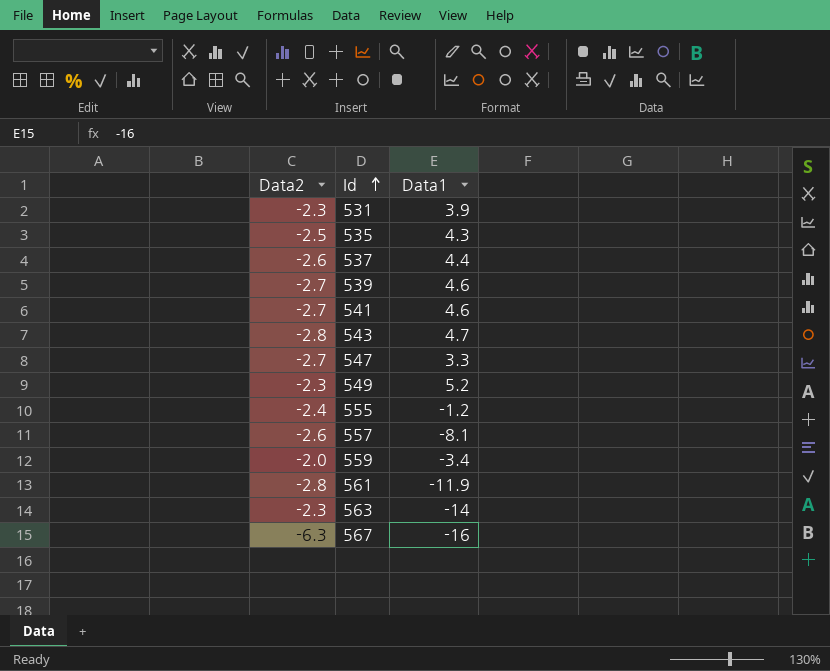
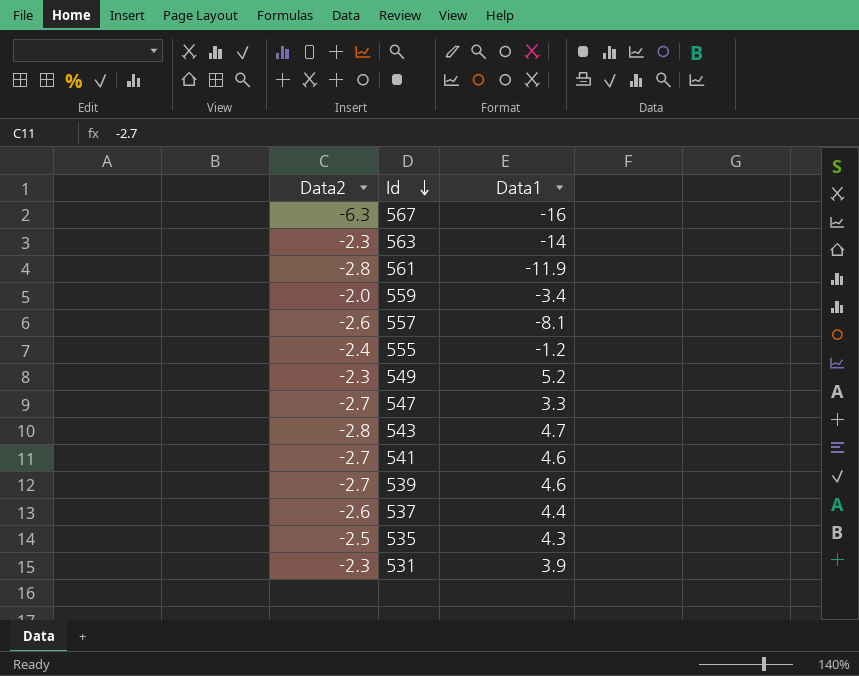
row order: Id ascending -> Id descending

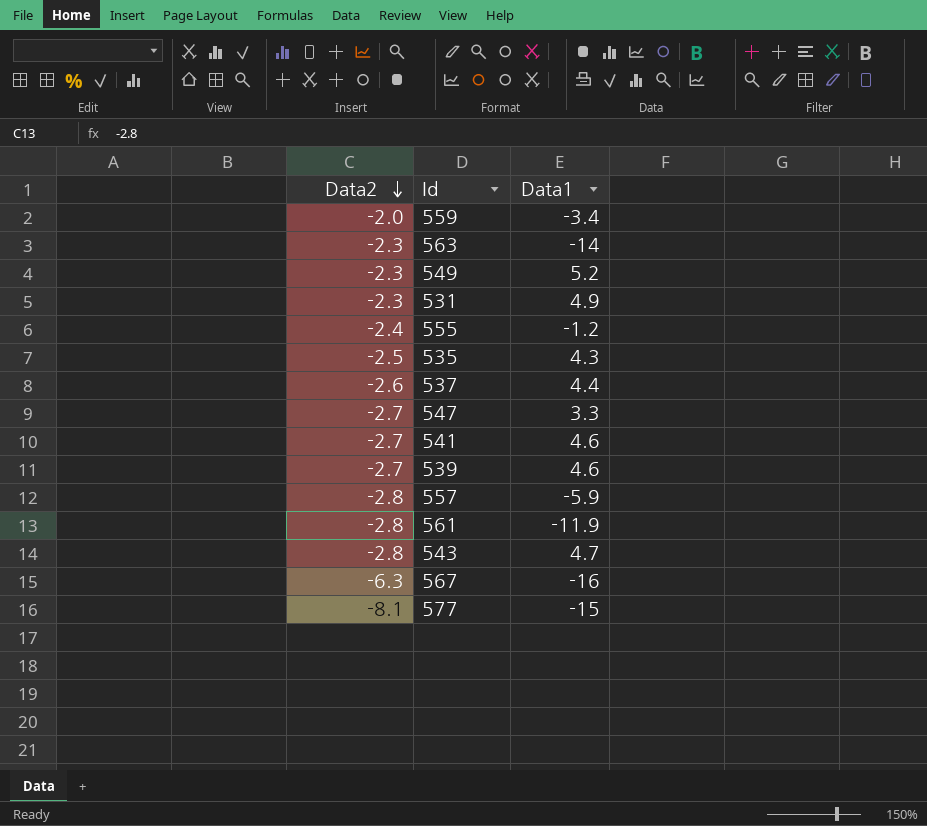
row order: Id descending -> Data2 descending
531 | Data1: 3.9 -> 4.9
557 | Data2: -2.6 -> -2.8
557 | Data1: -8.1 -> -5.9
row 577: none -> -8.1 | -15

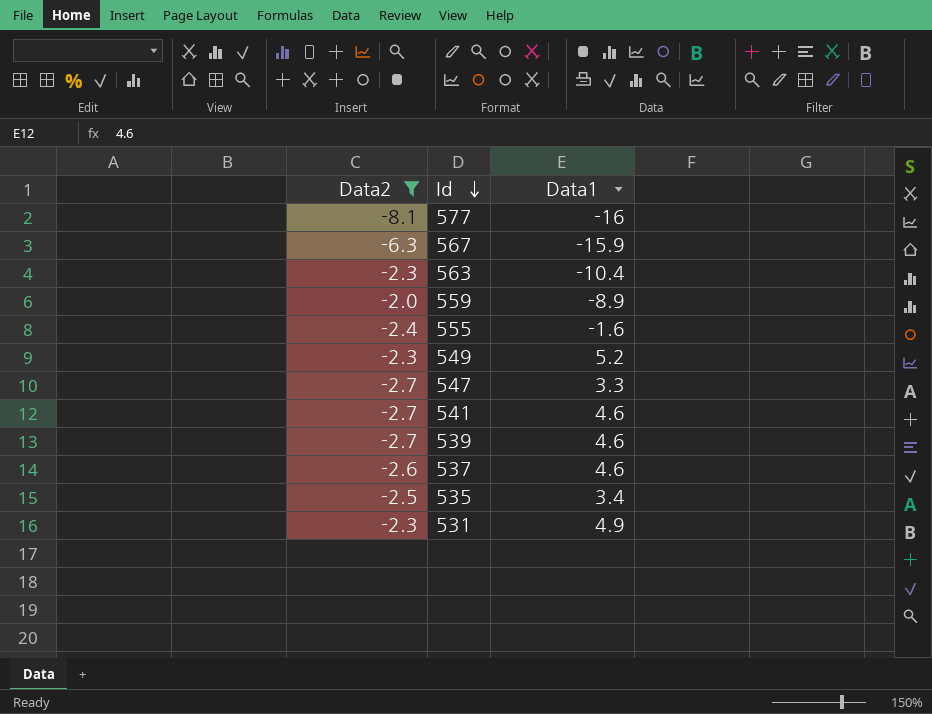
filter: none -> Data2 != -2.8
row order: Data2 descending -> Id descending
577 | Data1: -15 -> -16
567 | Data1: -16 -> -15.9
563 | Data1: -14 -> -10.4
559 | Data1: -3.4 -> -8.9
555 | Data1: -1.2 -> -1.6
537 | Data1: 4.4 -> 4.6
535 | Data1: 4.3 -> 3.4

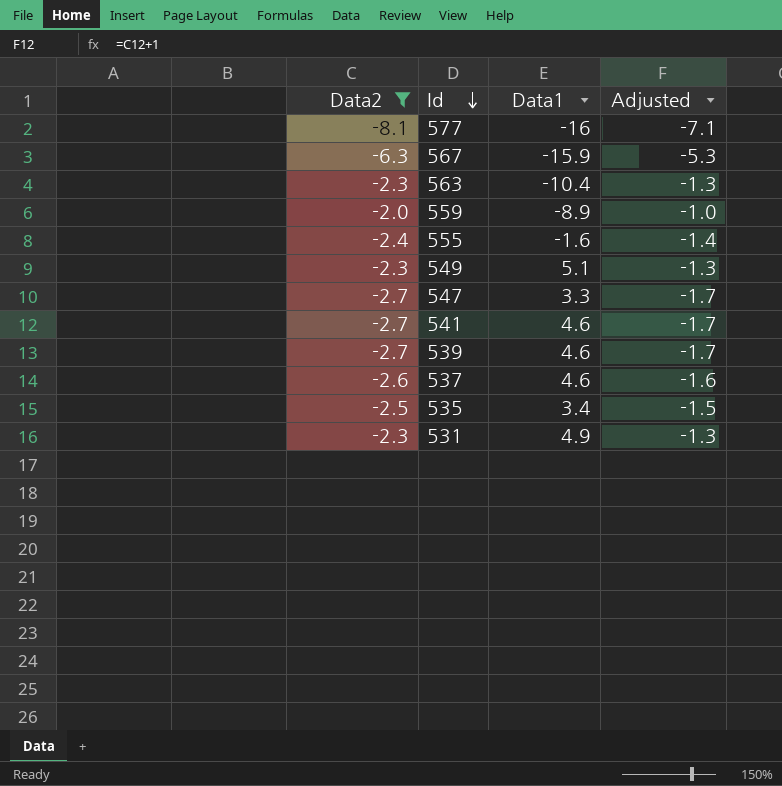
column Adjusted | formula: none -> [Data2] + 1
549 | Data1: 5.2 -> 5.1

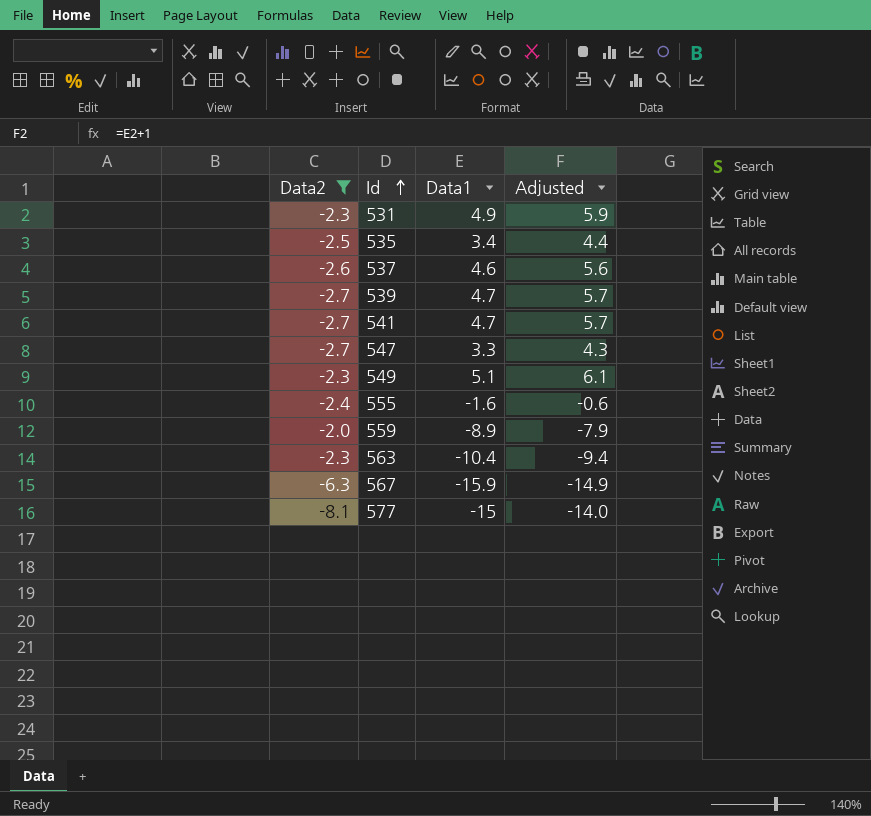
row order: Id descending -> Id ascending
column Adjusted | formula: [Data2] + 1 -> [Data1] + 1
539 | Data1: 4.6 -> 4.7
541 | Data1: 4.6 -> 4.7
577 | Data1: -16 -> -15

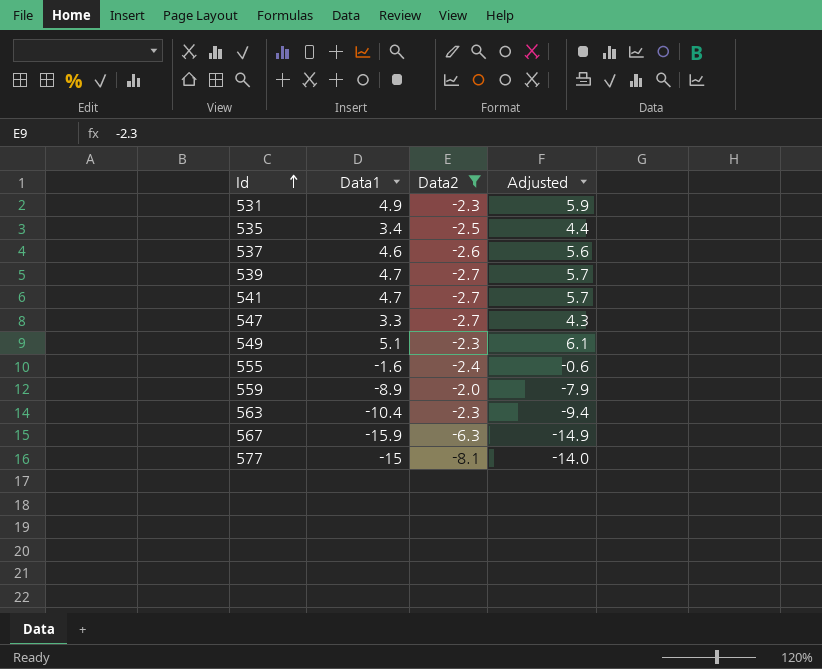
column Data2 | position: 1 -> 3

